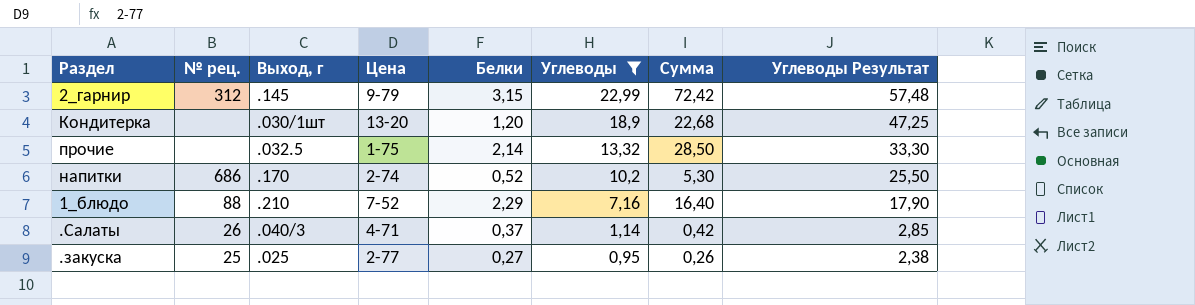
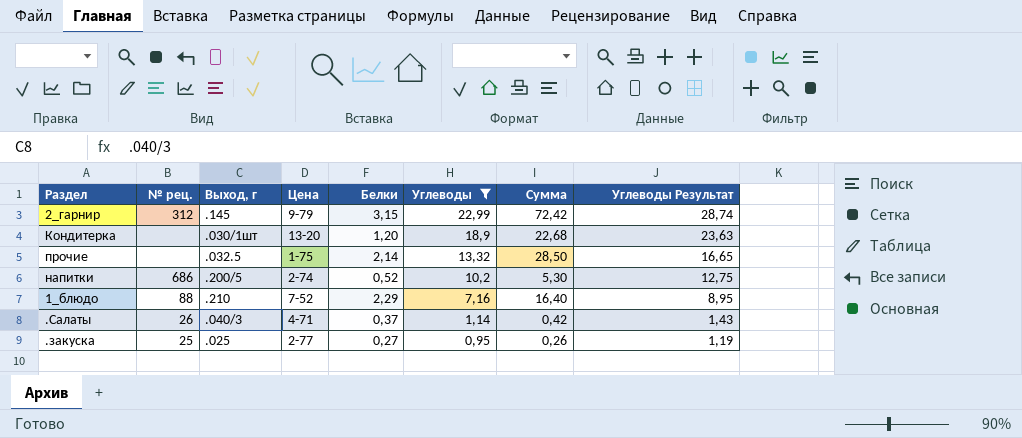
column Углеводы Результат | formula: [Углеводы] * 2,5 -> [Углеводы] * 1,25
напитки | Выход, г: .170 -> .200/5

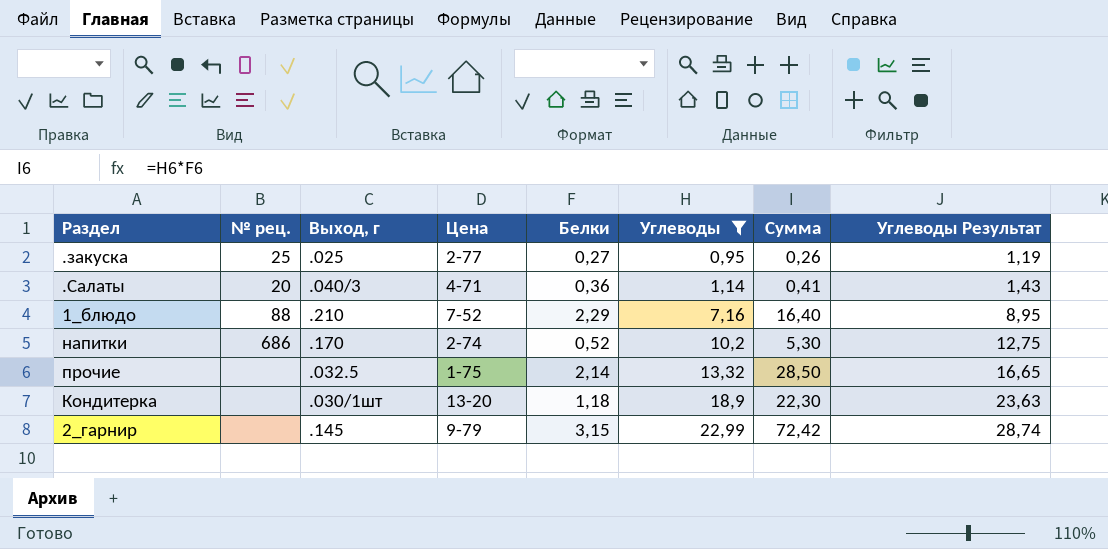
row order: Углеводы descending -> Углеводы ascending
.Салаты | № рец.: 26 -> 20
.Салаты | Белки: 0,37 -> 0,36
.Салаты | Сумма: 0,42 -> 0,41
напитки | Выход, г: .200/5 -> .170
Кондитерка | Белки: 1,20 -> 1,18
Кондитерка | Сумма: 22,68 -> 22,30
2_гарнир | № рец.: 312 -> none

